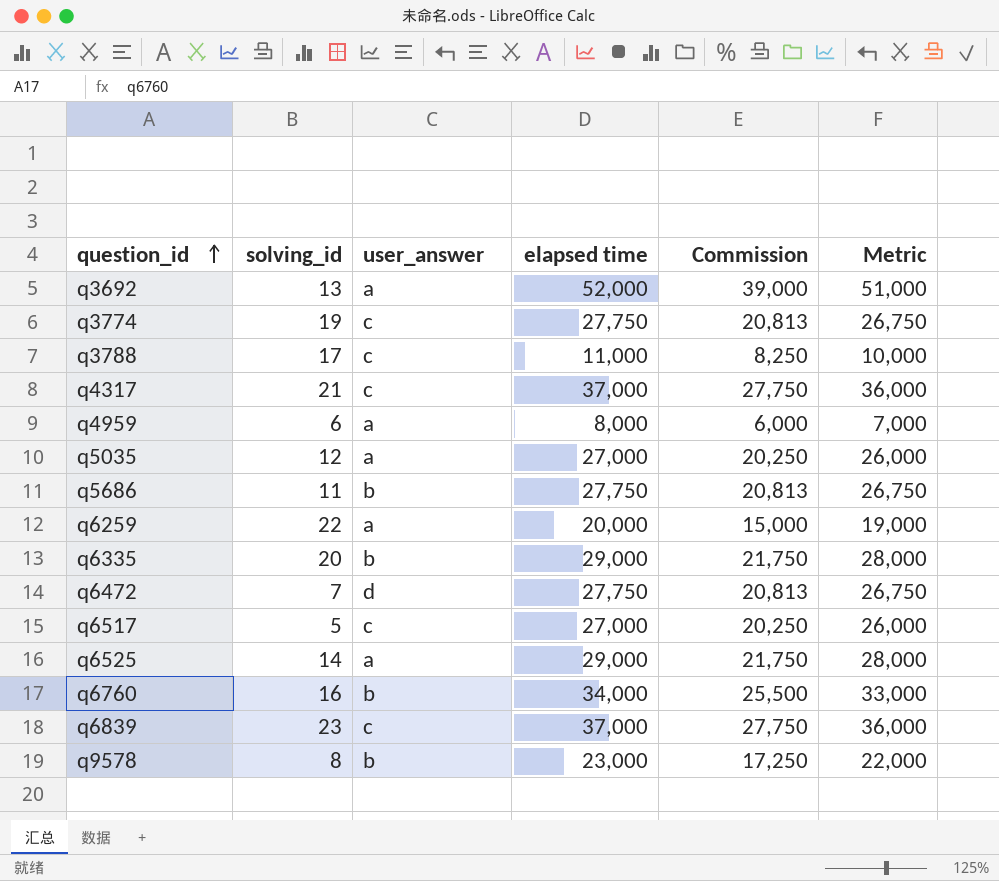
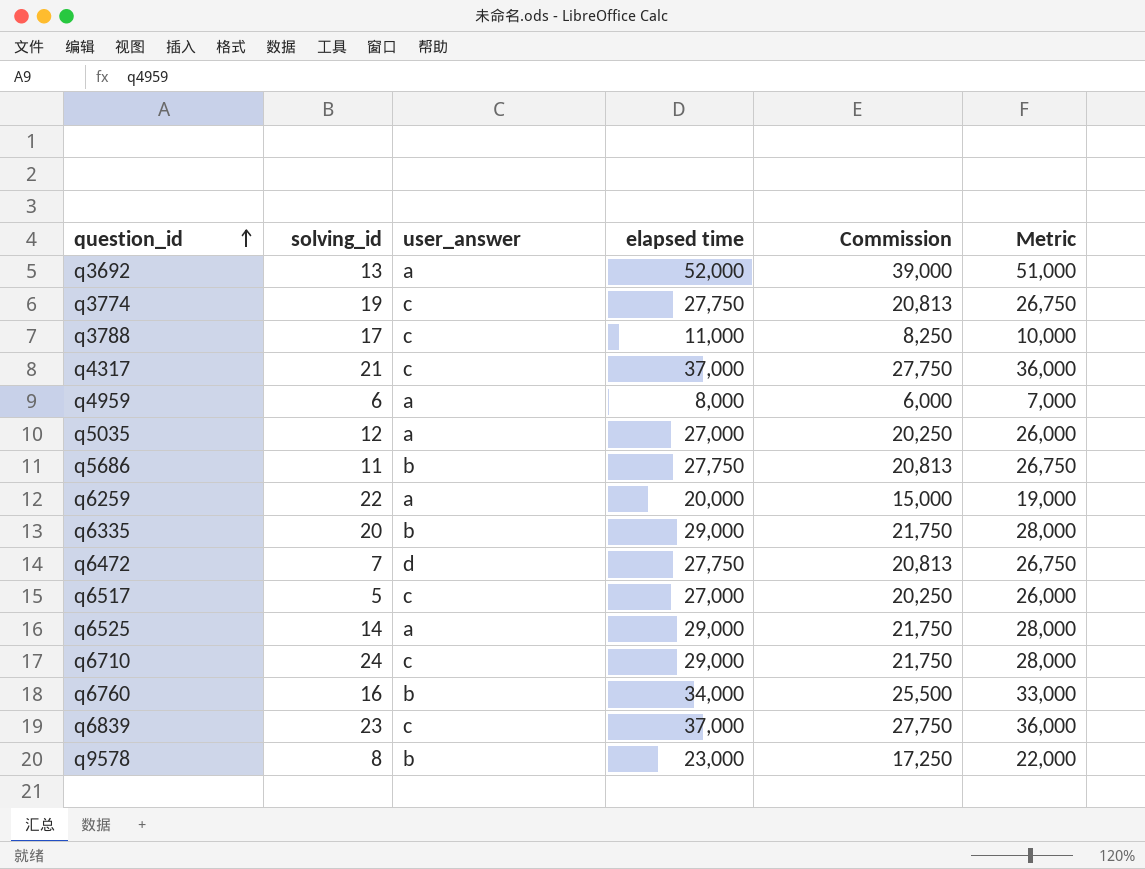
row q6710: none -> 24 | c | 29,000 | 21,750 | 28,000

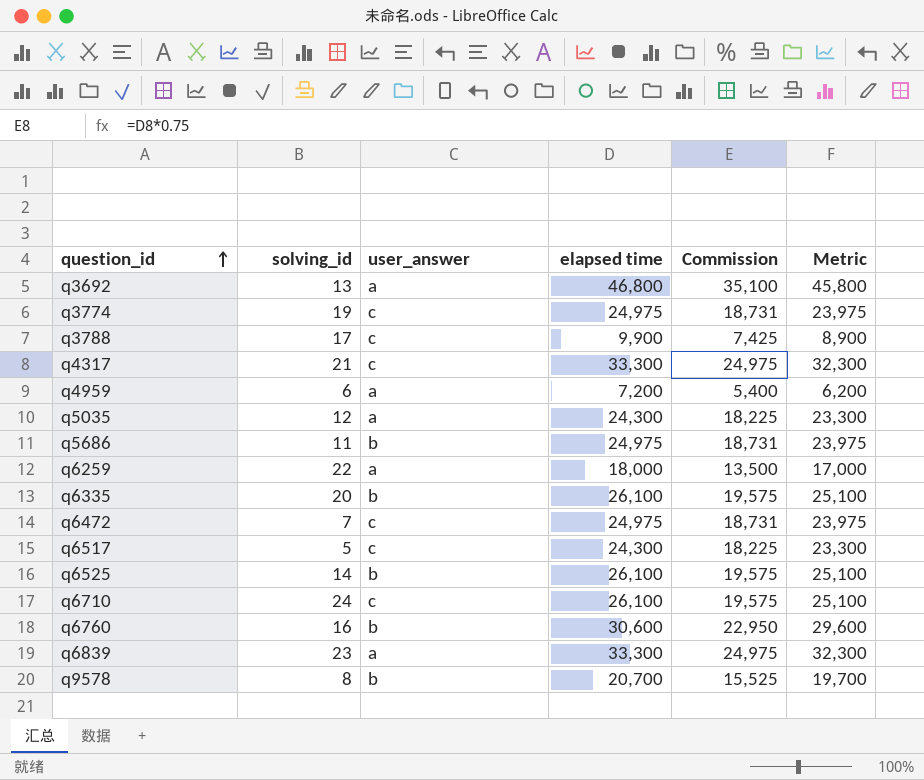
q3692 | elapsed time: 52,000 -> 46,800
q3692 | Commission: 39,000 -> 35,100
q3692 | Metric: 51,000 -> 45,800
q3774 | elapsed time: 27,750 -> 24,975
q3774 | Commission: 20,813 -> 18,731
q3774 | Metric: 26,750 -> 23,975
q3788 | elapsed time: 11,000 -> 9,900
q3788 | Commission: 8,250 -> 7,425
q3788 | Metric: 10,000 -> 8,900
q4317 | elapsed time: 37,000 -> 33,300
q4317 | Commission: 27,750 -> 24,975
q4317 | Metric: 36,000 -> 32,300
q4959 | elapsed time: 8,000 -> 7,200
q4959 | Commission: 6,000 -> 5,400
q4959 | Metric: 7,000 -> 6,200
q5035 | elapsed time: 27,000 -> 24,300
q5035 | Commission: 20,250 -> 18,225
q5035 | Metric: 26,000 -> 23,300
q5686 | elapsed time: 27,750 -> 24,975
q5686 | Commission: 20,813 -> 18,731
q5686 | Metric: 26,750 -> 23,975
q6259 | elapsed time: 20,000 -> 18,000
q6259 | Commission: 15,000 -> 13,500
q6259 | Metric: 19,000 -> 17,000
q6335 | elapsed time: 29,000 -> 26,100
q6335 | Commission: 21,750 -> 19,575
q6335 | Metric: 28,000 -> 25,100
q6472 | user_answer: d -> c
q6472 | elapsed time: 27,750 -> 24,975
q6472 | Commission: 20,813 -> 18,731
q6472 | Metric: 26,750 -> 23,975
q6517 | elapsed time: 27,000 -> 24,300
q6517 | Commission: 20,250 -> 18,225
q6517 | Metric: 26,000 -> 23,300
q6525 | user_answer: a -> b
q6525 | elapsed time: 29,000 -> 26,100
q6525 | Commission: 21,750 -> 19,575
q6525 | Metric: 28,000 -> 25,100
q6710 | elapsed time: 29,000 -> 26,100
q6710 | Commission: 21,750 -> 19,575
q6710 | Metric: 28,000 -> 25,100
q6760 | elapsed time: 34,000 -> 30,600
q6760 | Commission: 25,500 -> 22,950
q6760 | Metric: 33,000 -> 29,600
q6839 | user_answer: c -> a
q6839 | elapsed time: 37,000 -> 33,300
q6839 | Commission: 27,750 -> 24,975
q6839 | Metric: 36,000 -> 32,300
q9578 | elapsed time: 23,000 -> 20,700
q9578 | Commission: 17,250 -> 15,525
q9578 | Metric: 22,000 -> 19,700

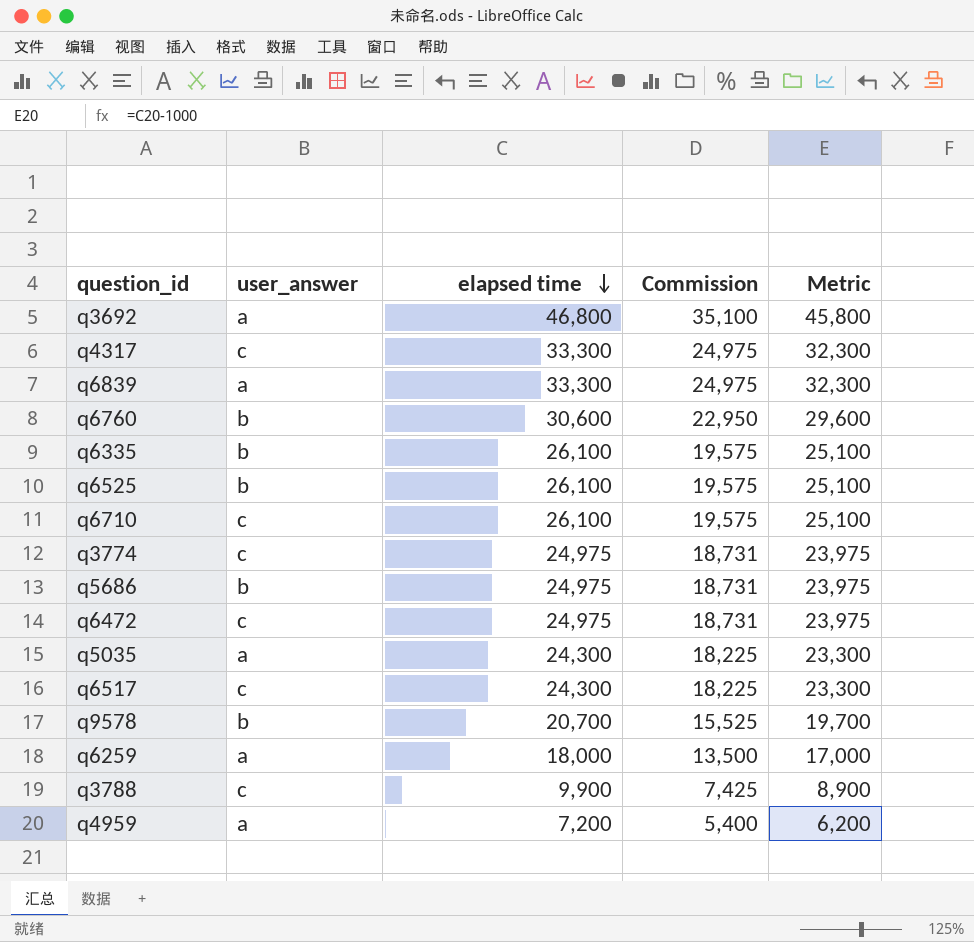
row order: question_id ascending -> elapsed time descending
column solving_id | position: 2 -> none

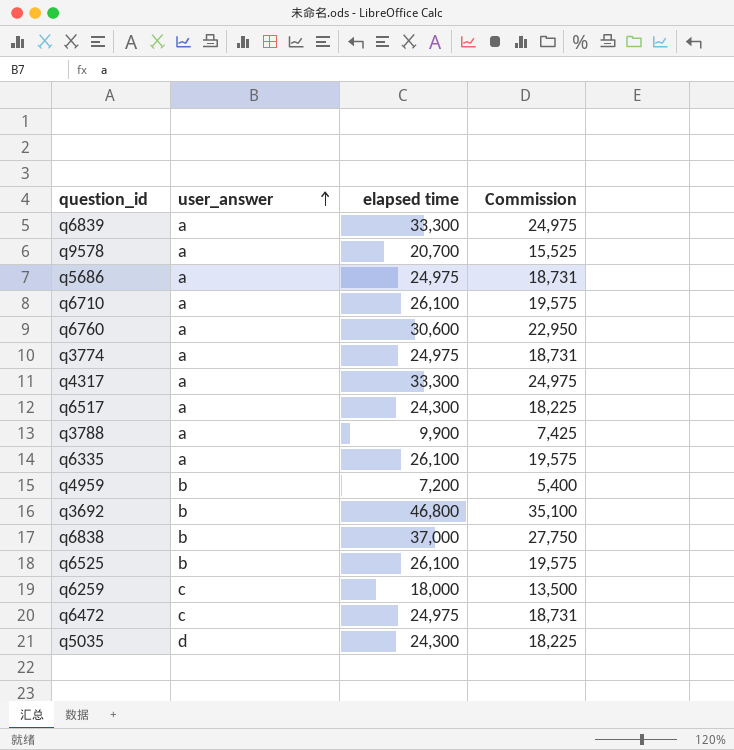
row order: elapsed time descending -> user_answer ascending
column Metric | formula: [elapsed time] - 1000 -> none
q9578 | user_answer: b -> a
q5686 | user_answer: b -> a
q6710 | user_answer: c -> a
q6760 | user_answer: b -> a
q3774 | user_answer: c -> a
q4317 | user_answer: c -> a
q6517 | user_answer: c -> a
q3788 | user_answer: c -> a
q6335 | user_answer: b -> a
q4959 | user_answer: a -> b
q3692 | user_answer: a -> b
row q6838: none -> b | 37,000 | 27,750
q6259 | user_answer: a -> c
q5035 | user_answer: a -> d

